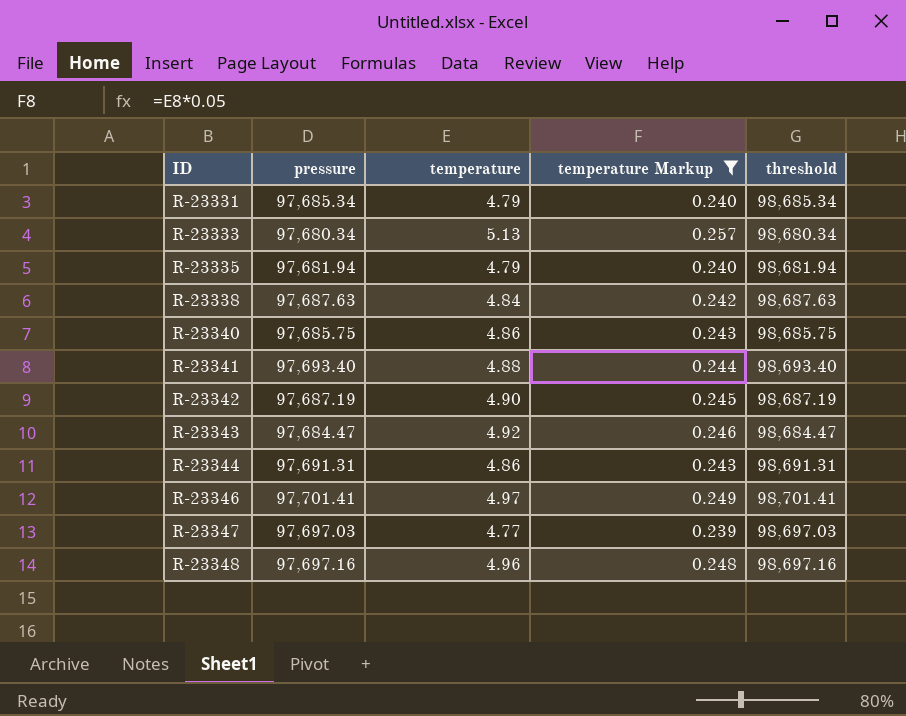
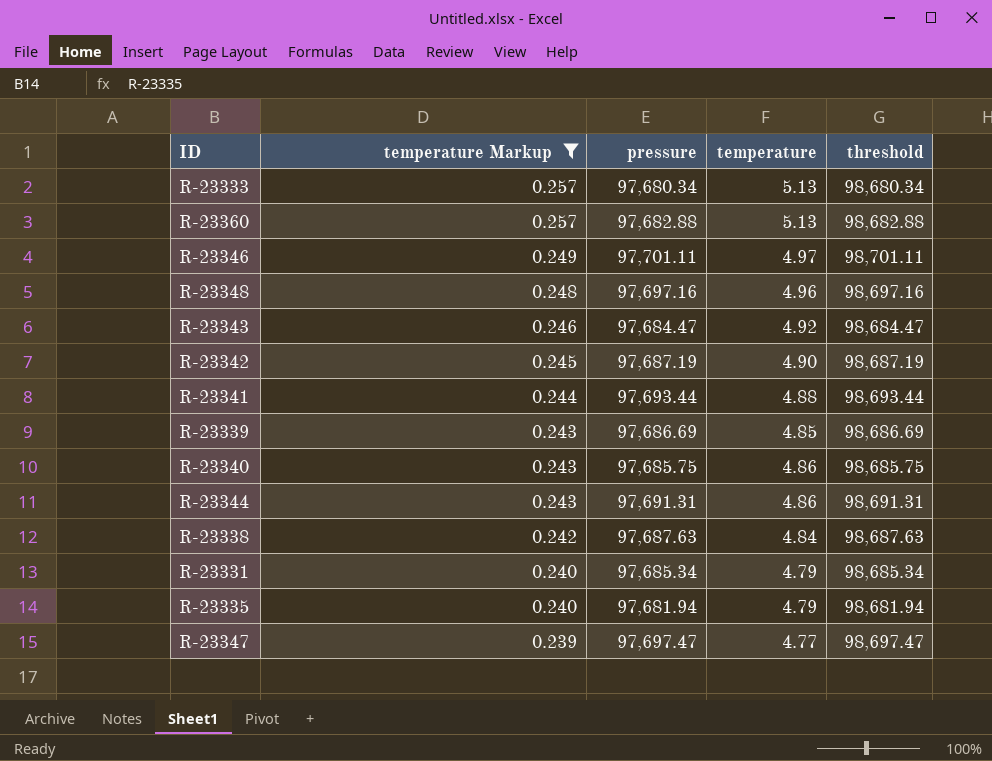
row order: ID ascending -> temperature Markup descending
column temperature Markup | position: 4 -> 2
row R-23360: none -> 0.257 | 97,682.88 | 5.13 | 98,682.88
R-23346 | pressure: 97,701.41 -> 97,701.11
R-23346 | threshold: 98,701.41 -> 98,701.11
R-23341 | pressure: 97,693.40 -> 97,693.44
R-23341 | threshold: 98,693.40 -> 98,693.44
row R-23339: none -> 0.243 | 97,686.69 | 4.85 | 98,686.69
R-23347 | pressure: 97,697.03 -> 97,697.47
R-23347 | threshold: 98,697.03 -> 98,697.47

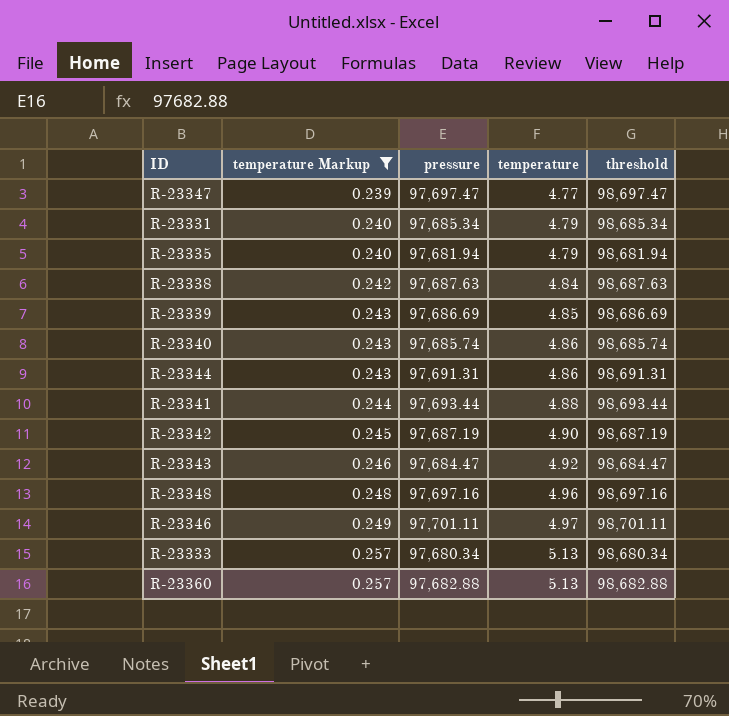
row order: temperature Markup descending -> temperature Markup ascending
R-23340 | pressure: 97,685.75 -> 97,685.74
R-23340 | threshold: 98,685.75 -> 98,685.74

